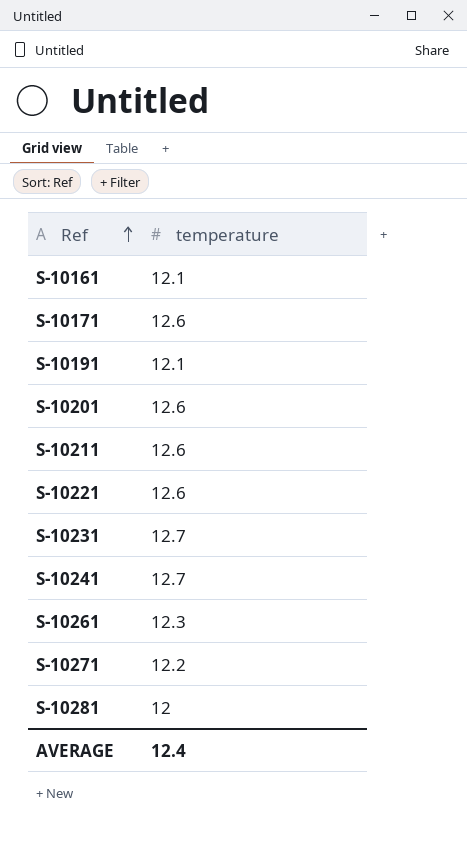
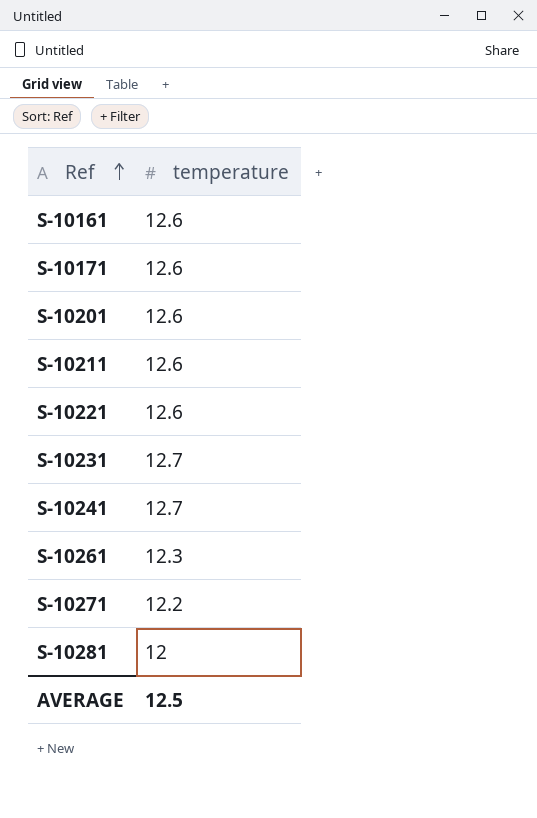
row S-10191: 12.1 -> none
S-10161 | temperature: 12.1 -> 12.6
AVERAGE | temperature: 12.4 -> 12.5

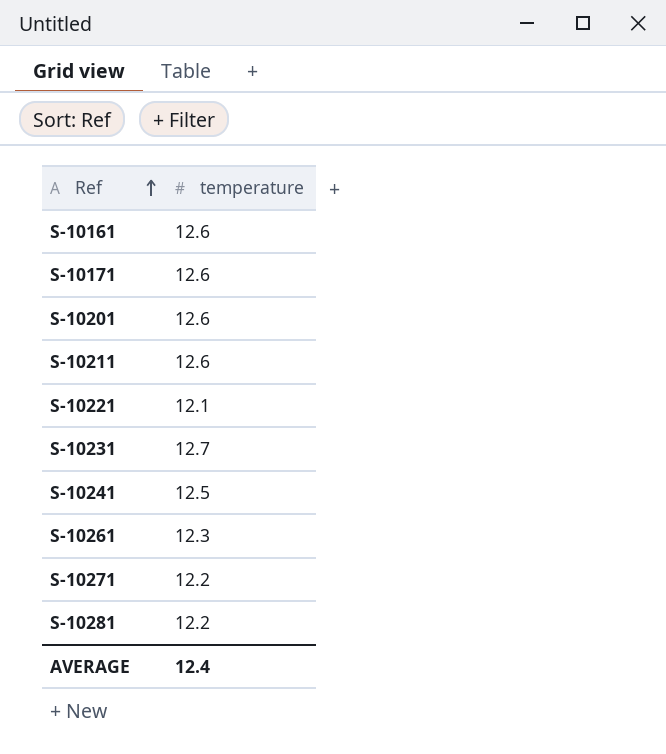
S-10221 | temperature: 12.6 -> 12.1
S-10241 | temperature: 12.7 -> 12.5
S-10281 | temperature: 12 -> 12.2
AVERAGE | temperature: 12.5 -> 12.4

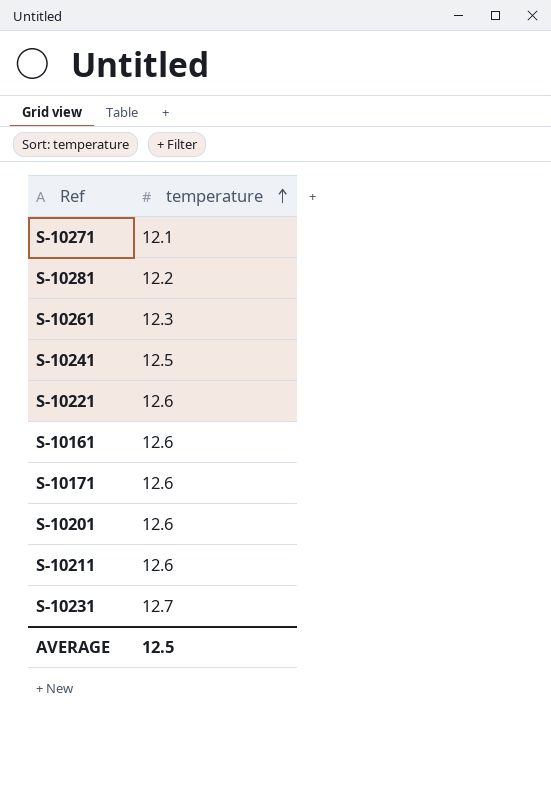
row order: Ref ascending -> temperature ascending
S-10271 | temperature: 12.2 -> 12.1
S-10221 | temperature: 12.1 -> 12.6
AVERAGE | temperature: 12.4 -> 12.5

